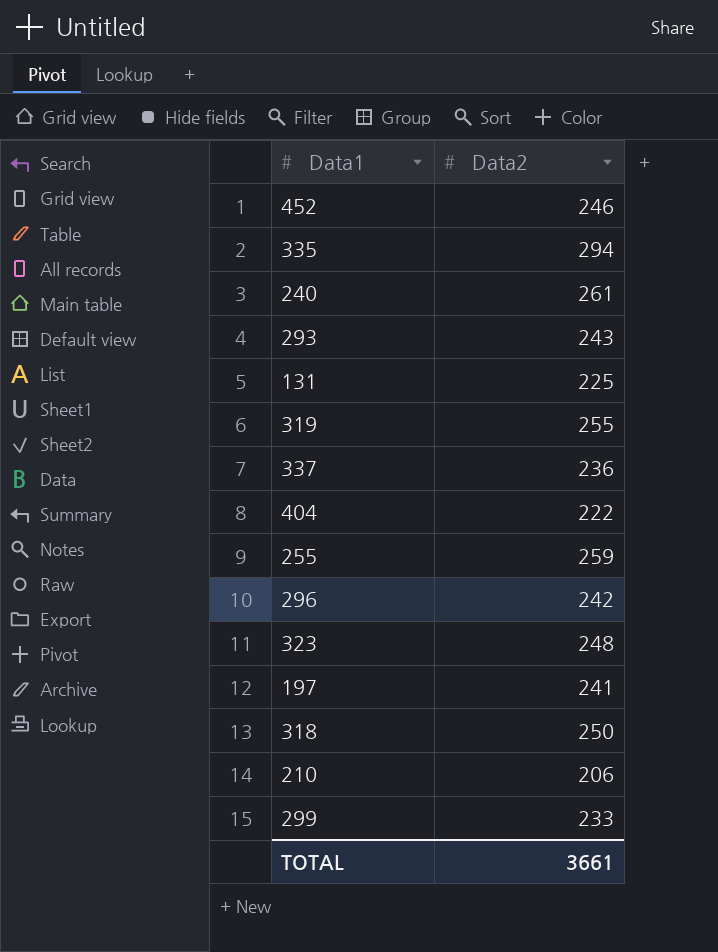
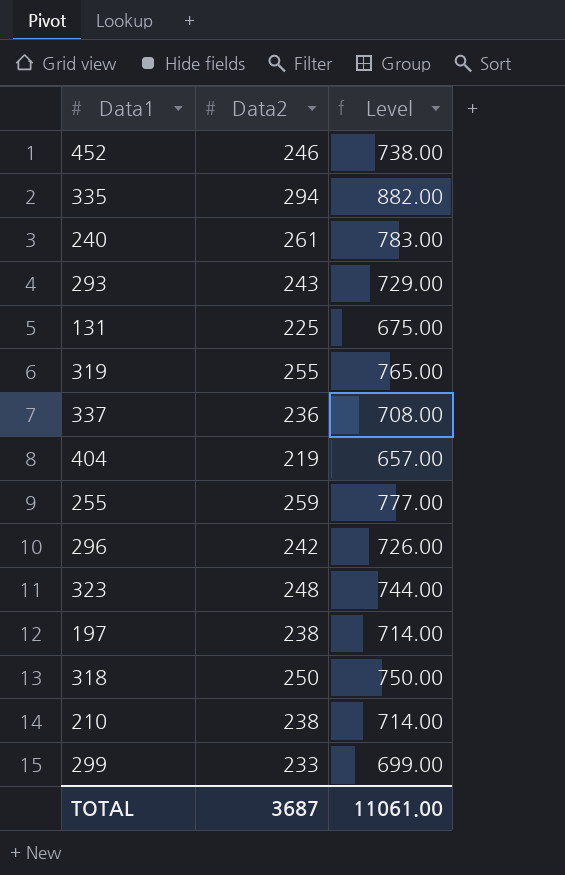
column Level | formula: none -> [Data2] * 3
404 | Data2: 222 -> 219
197 | Data2: 241 -> 238
210 | Data2: 206 -> 238
TOTAL | Data2: 3661 -> 3687

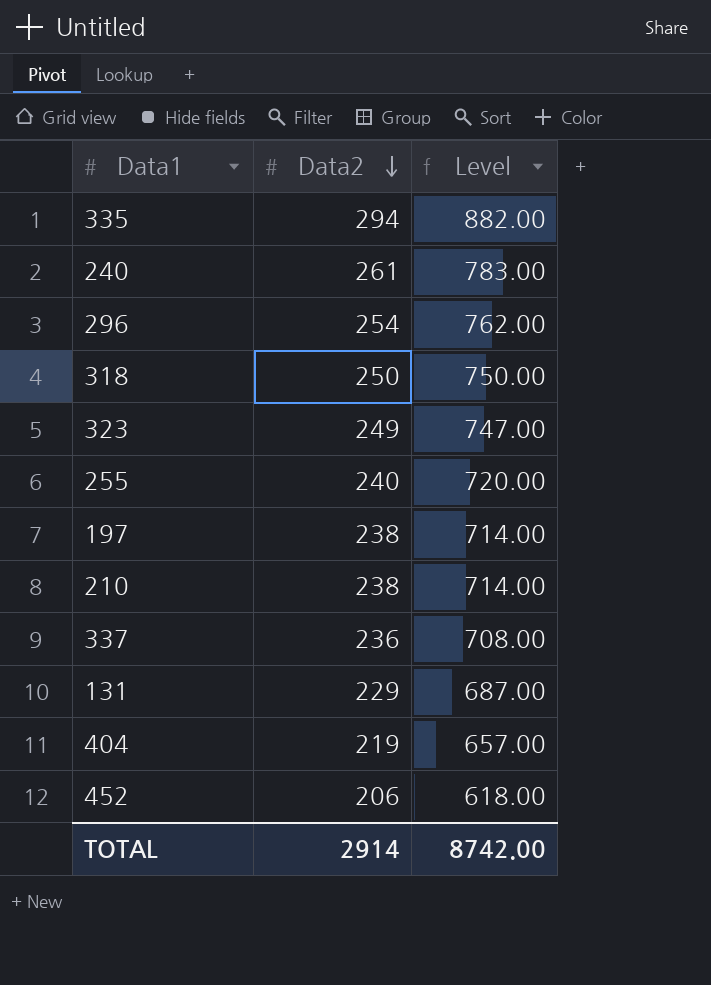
row order: none -> Data2 descending
row 293: 243 | 729.00 -> none
row 319: 255 | 765.00 -> none
row 299: 233 | 699.00 -> none
296 | Data2: 242 -> 254
296 | Level: 726.00 -> 762.00
323 | Data2: 248 -> 249
323 | Level: 744.00 -> 747.00
255 | Data2: 259 -> 240
255 | Level: 777.00 -> 720.00
131 | Data2: 225 -> 229
131 | Level: 675.00 -> 687.00
452 | Data2: 246 -> 206
452 | Level: 738.00 -> 618.00
TOTAL | Data2: 3687 -> 2914
TOTAL | Level: 11061.00 -> 8742.00

